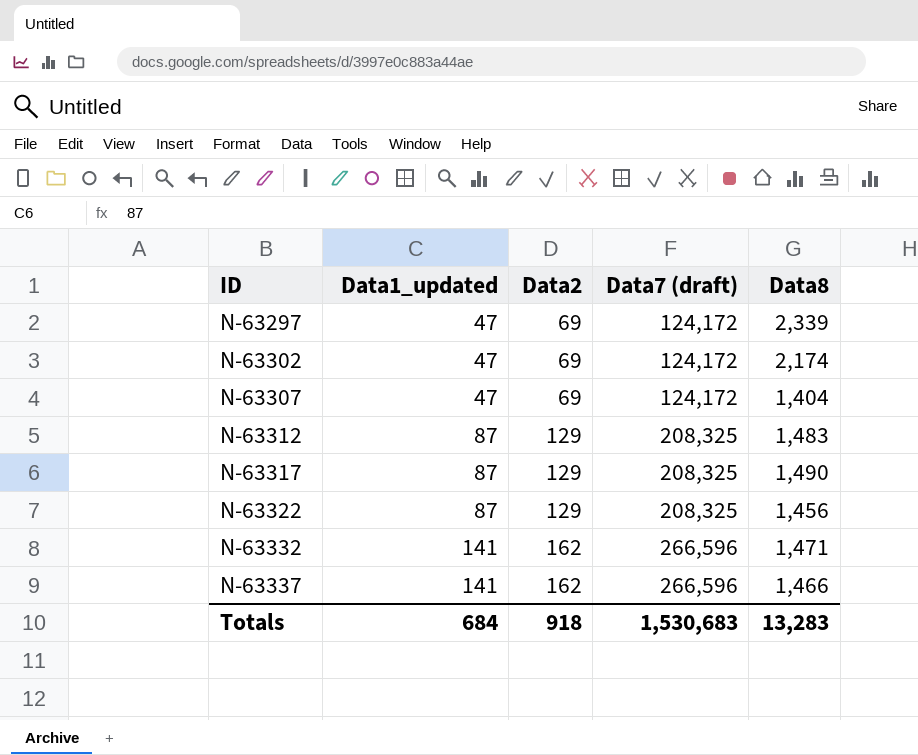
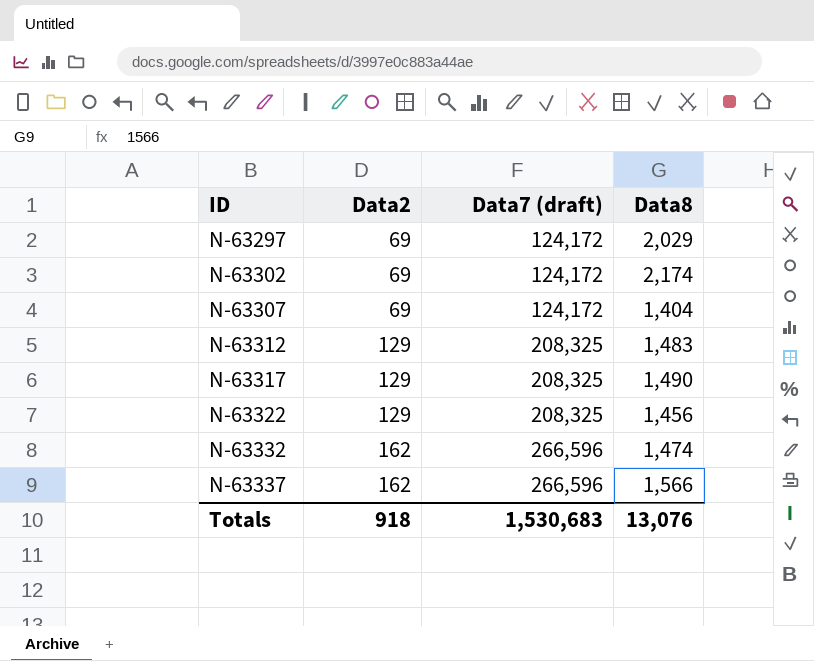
column Data1_updated | position: 2 -> none
N-63297 | Data8: 2,339 -> 2,029
N-63332 | Data8: 1,471 -> 1,474
N-63337 | Data8: 1,466 -> 1,566
Totals | Data8: 13,283 -> 13,076

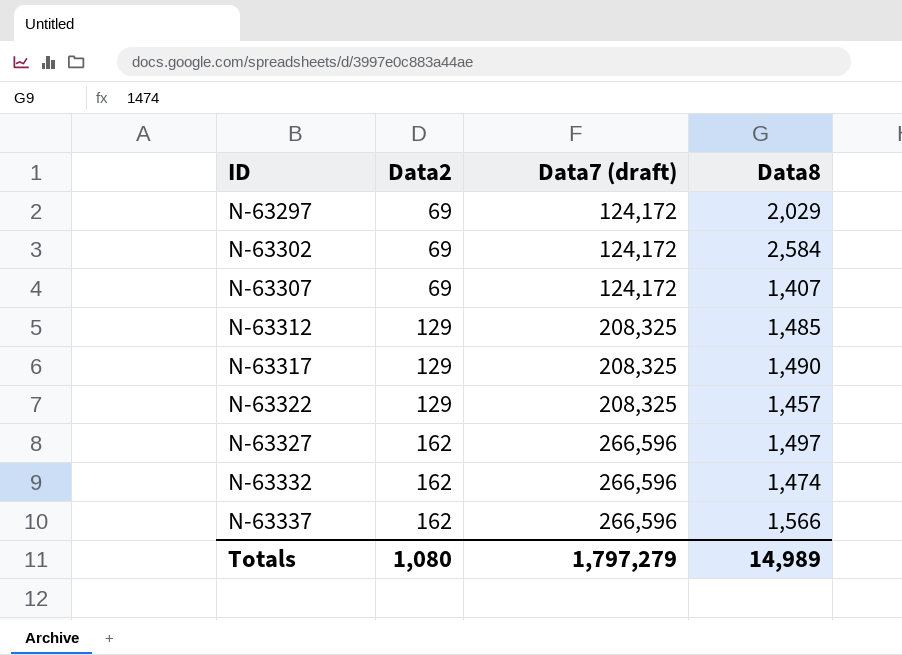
N-63302 | Data8: 2,174 -> 2,584
N-63307 | Data8: 1,404 -> 1,407
N-63312 | Data8: 1,483 -> 1,485
N-63322 | Data8: 1,456 -> 1,457
row N-63327: none -> 162 | 266,596 | 1,497
Totals | Data2: 918 -> 1,080
Totals | Data7 (draft): 1,530,683 -> 1,797,279
Totals | Data8: 13,076 -> 14,989

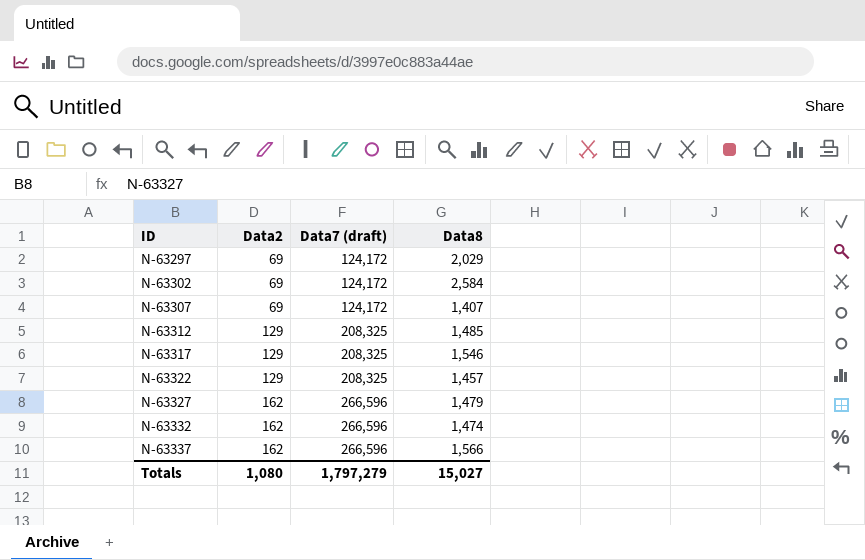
N-63317 | Data8: 1,490 -> 1,546
N-63327 | Data8: 1,497 -> 1,479
Totals | Data8: 14,989 -> 15,027

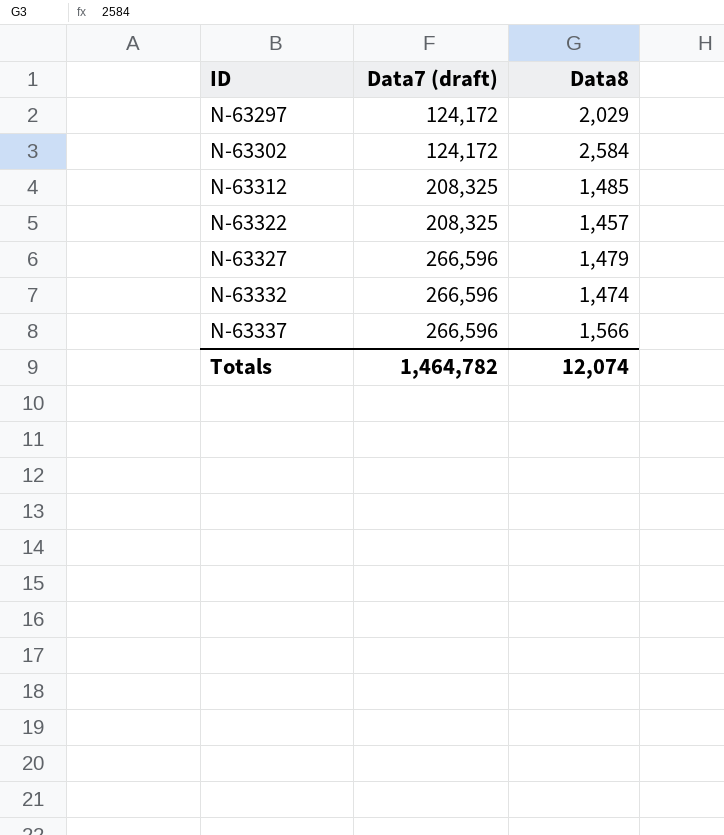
column Data2 | position: 2 -> none
row N-63307: 69 | 124,172 | 1,407 -> none
row N-63317: 129 | 208,325 | 1,546 -> none
Totals | Data7 (draft): 1,797,279 -> 1,464,782
Totals | Data8: 15,027 -> 12,074

